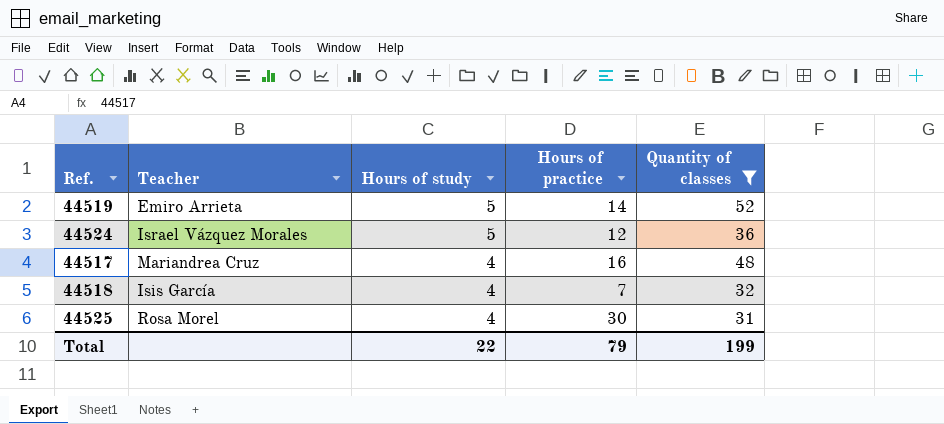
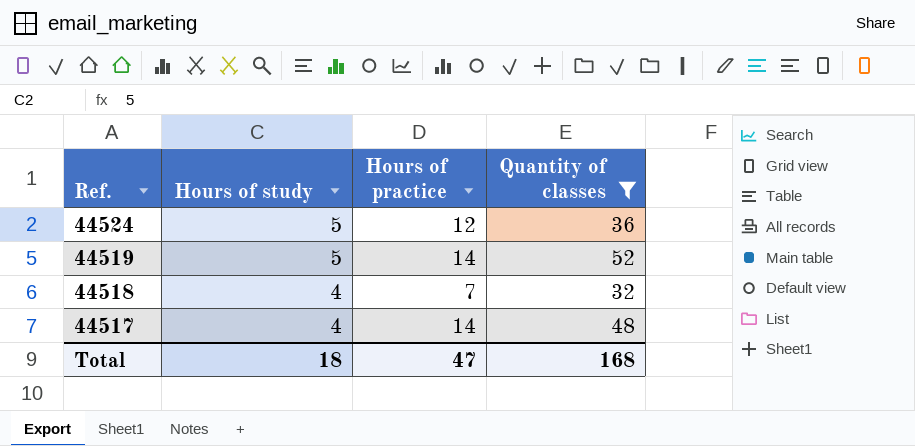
row order: Hours of study descending -> Ref. descending
column Teacher | position: 2 -> none
row 44525: Rosa Morel | 4 | 30 | 31 -> none
44517 | Hours of practice: 16 -> 14
Total | Hours of study: 22 -> 18
Total | Hours of practice: 79 -> 47
Total | Quantity of classes: 199 -> 168

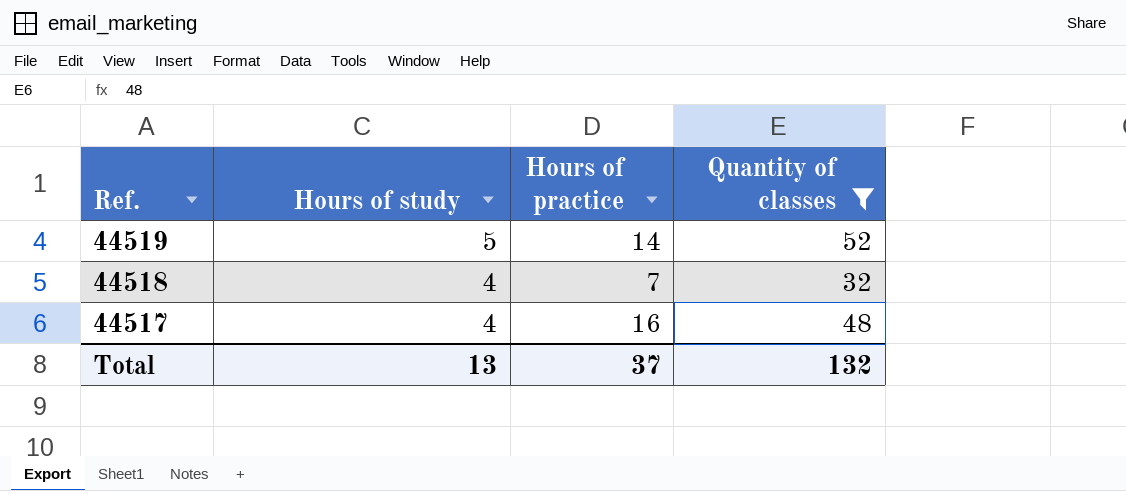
row 44524: 5 | 12 | 36 -> none
44517 | Hours of practice: 14 -> 16
Total | Hours of study: 18 -> 13
Total | Hours of practice: 47 -> 37
Total | Quantity of classes: 168 -> 132

